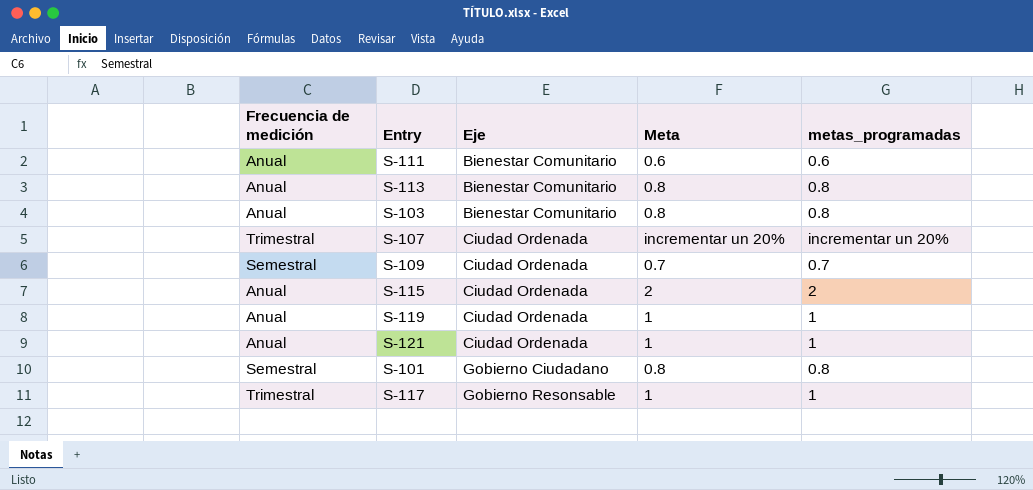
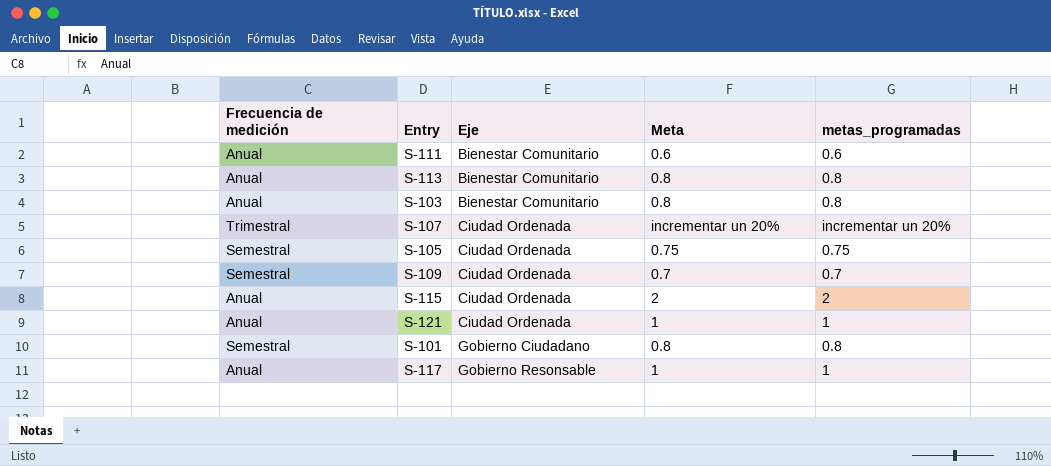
row S-119: Anual | Ciudad Ordenada | 1 | 1 -> none
row S-105: none -> Semestral | Ciudad Ordenada | 0.75 | 0.75
S-117 | Frecuencia de medición: Trimestral -> Anual

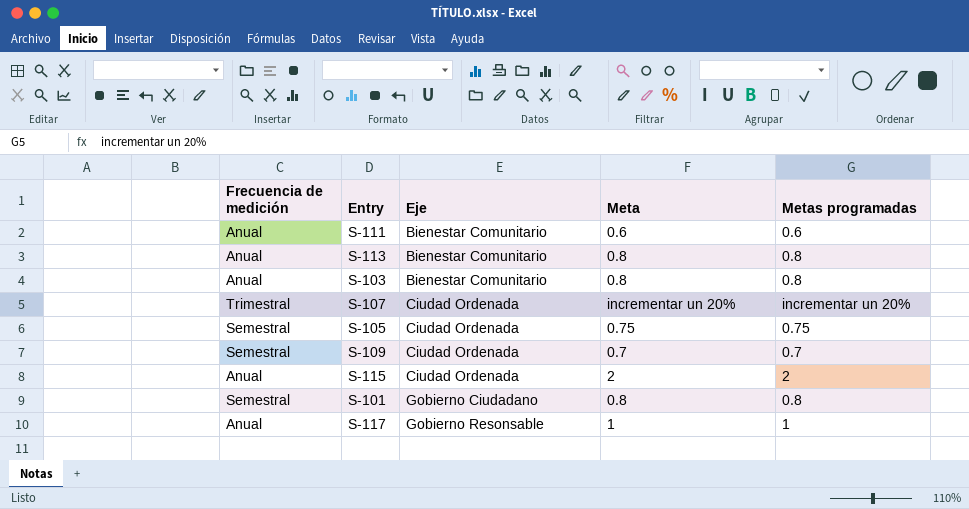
column name: metas_programadas -> Metas programadas
row S-121: Anual | Ciudad Ordenada | 1 | 1 -> none

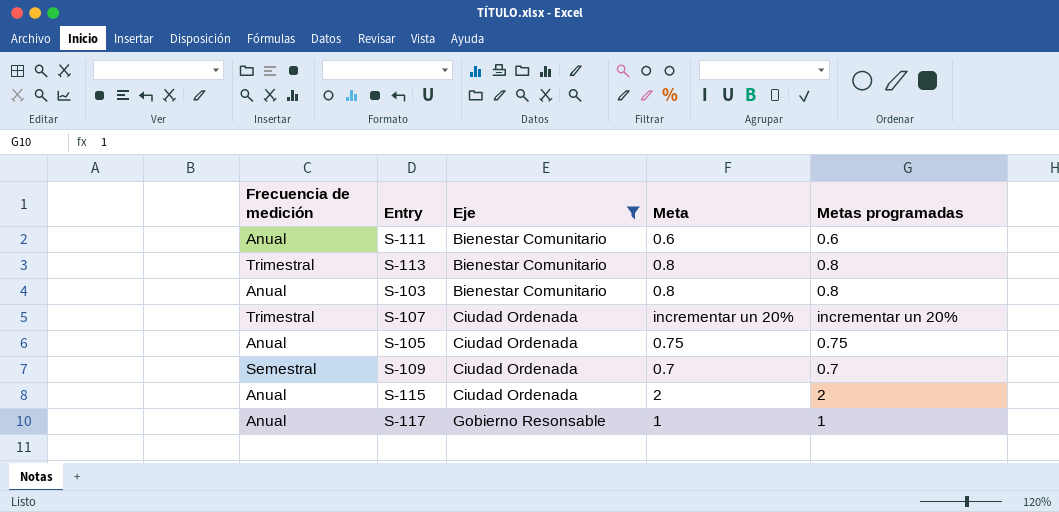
filter: none -> Eje != Gobierno Ciudadano
S-113 | Frecuencia de medición: Anual -> Trimestral
S-105 | Frecuencia de medición: Semestral -> Anual

